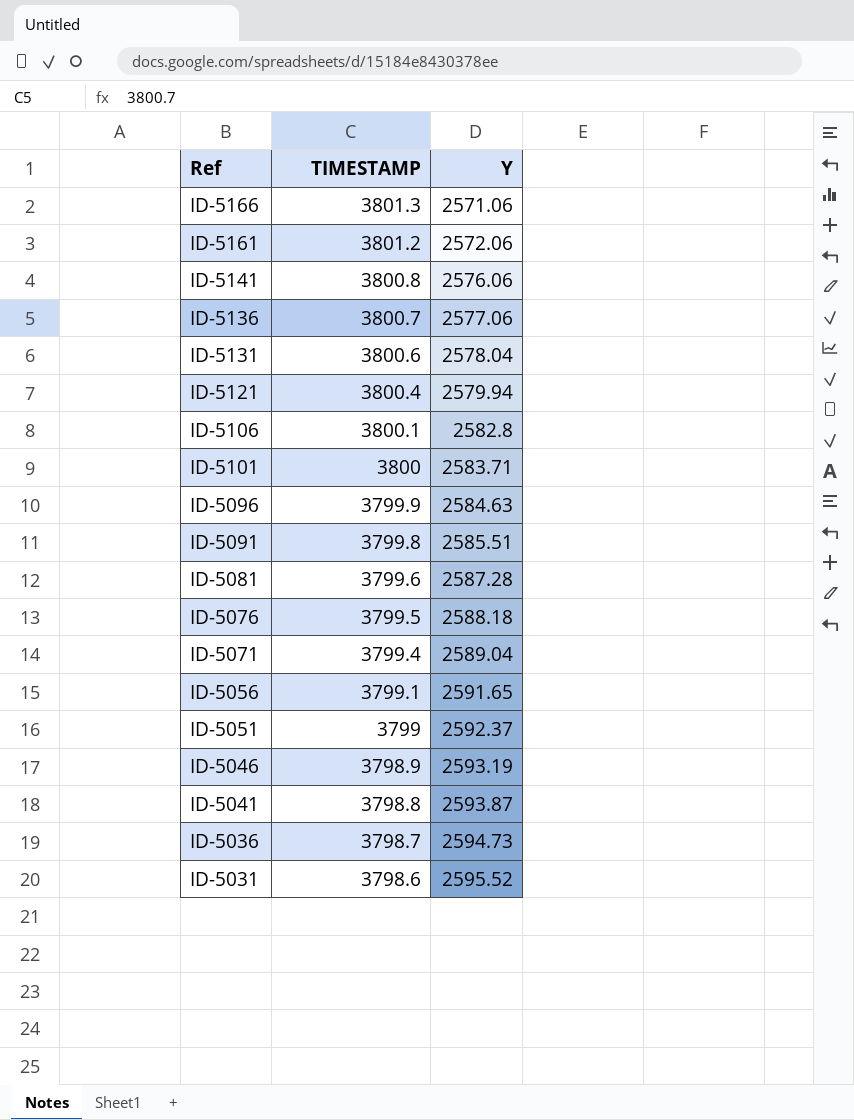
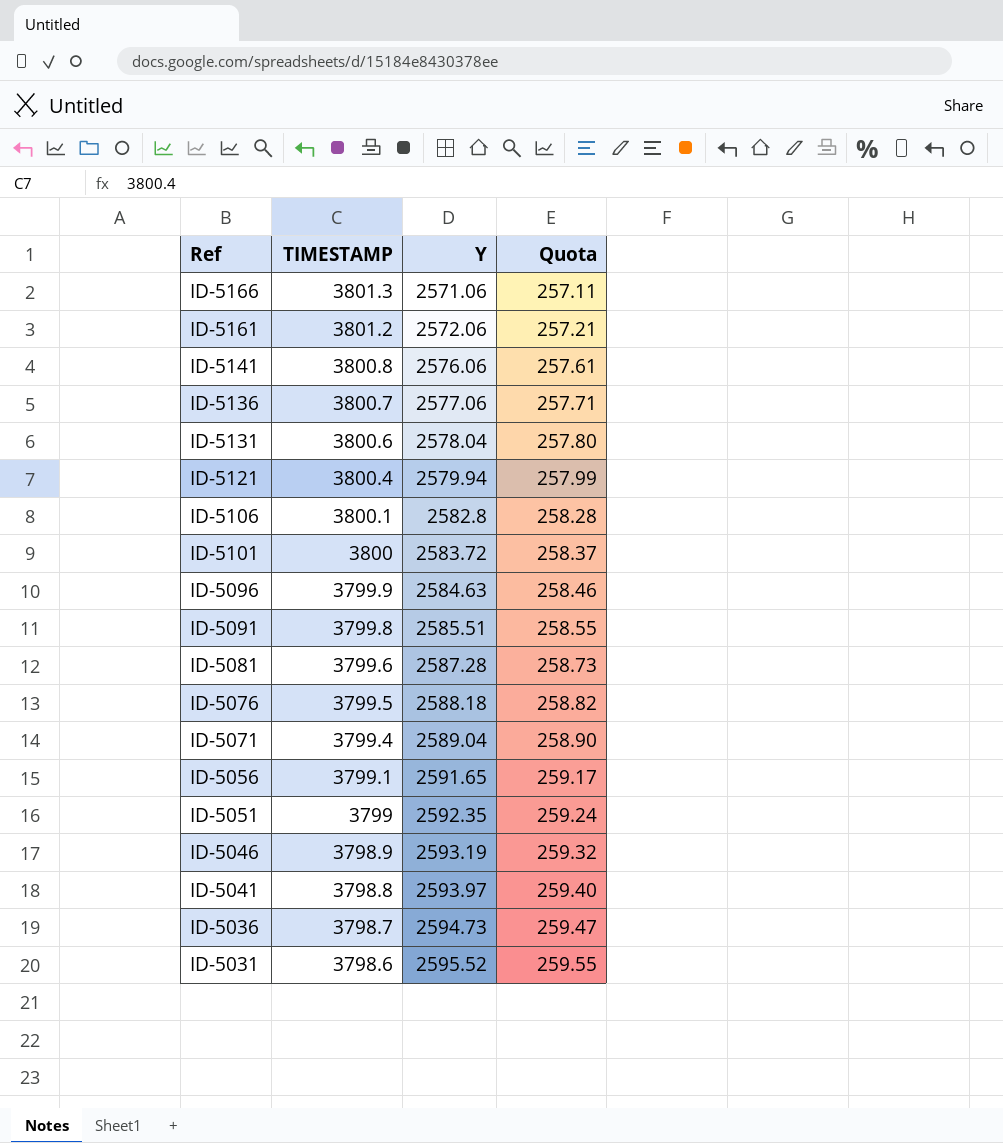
column Quota | formula: none -> [Y] * 0.1
ID-5101 | Y: 2583.71 -> 2583.72
ID-5051 | Y: 2592.37 -> 2592.35
ID-5041 | Y: 2593.87 -> 2593.97

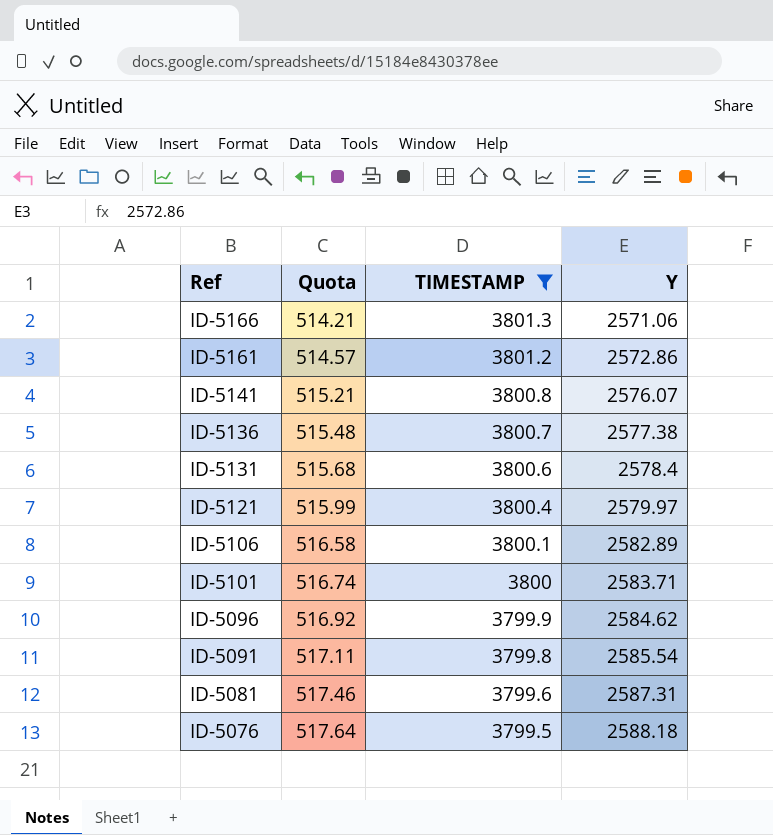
filter: none -> TIMESTAMP >= 3799.5
column Quota | formula: [Y] * 0.1 -> [Y] * 0.2
column Quota | position: 4 -> 2
ID-5161 | Y: 2572.06 -> 2572.86
ID-5141 | Y: 2576.06 -> 2576.07
ID-5136 | Y: 2577.06 -> 2577.38
ID-5131 | Y: 2578.04 -> 2578.4
ID-5121 | Y: 2579.94 -> 2579.97
ID-5106 | Y: 2582.8 -> 2582.89
ID-5101 | Y: 2583.72 -> 2583.71
ID-5096 | Y: 2584.63 -> 2584.62
ID-5091 | Y: 2585.51 -> 2585.54
ID-5081 | Y: 2587.28 -> 2587.31

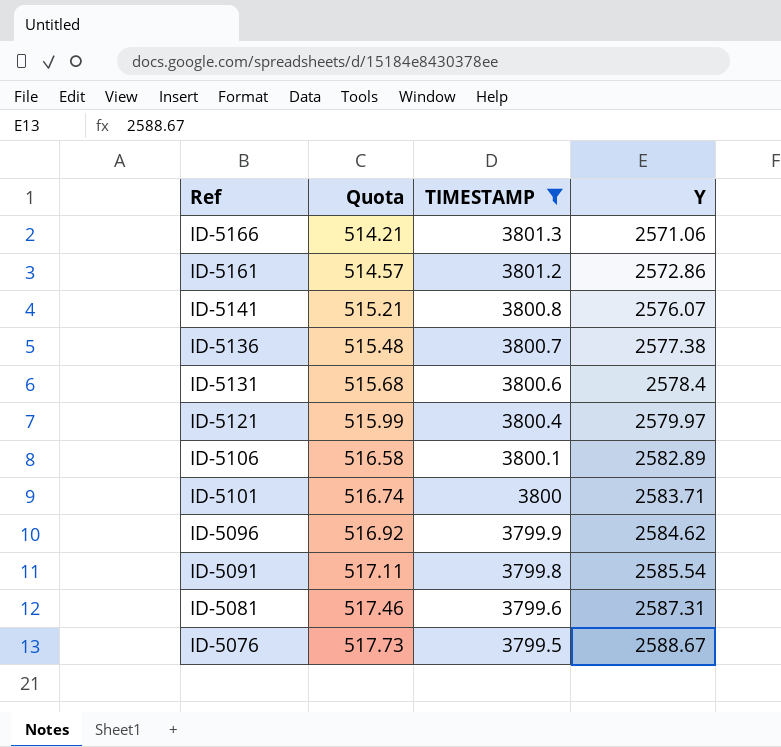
ID-5076 | Quota: 517.64 -> 517.73
ID-5076 | Y: 2588.18 -> 2588.67

